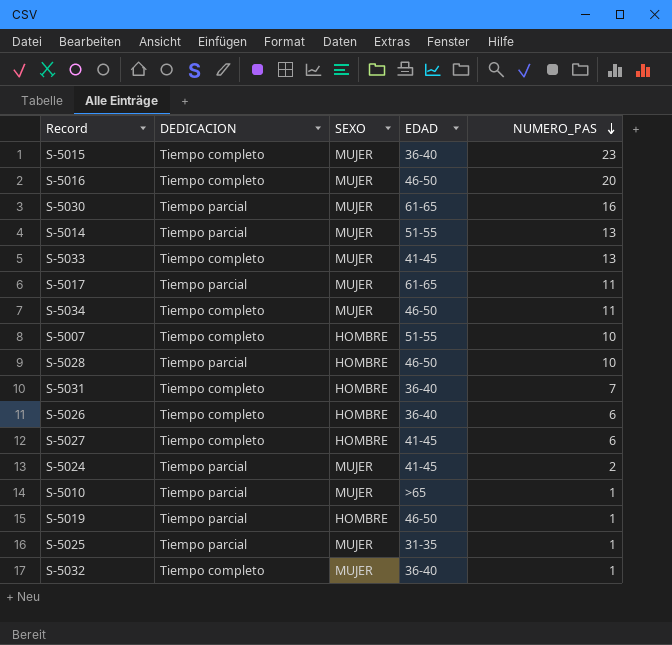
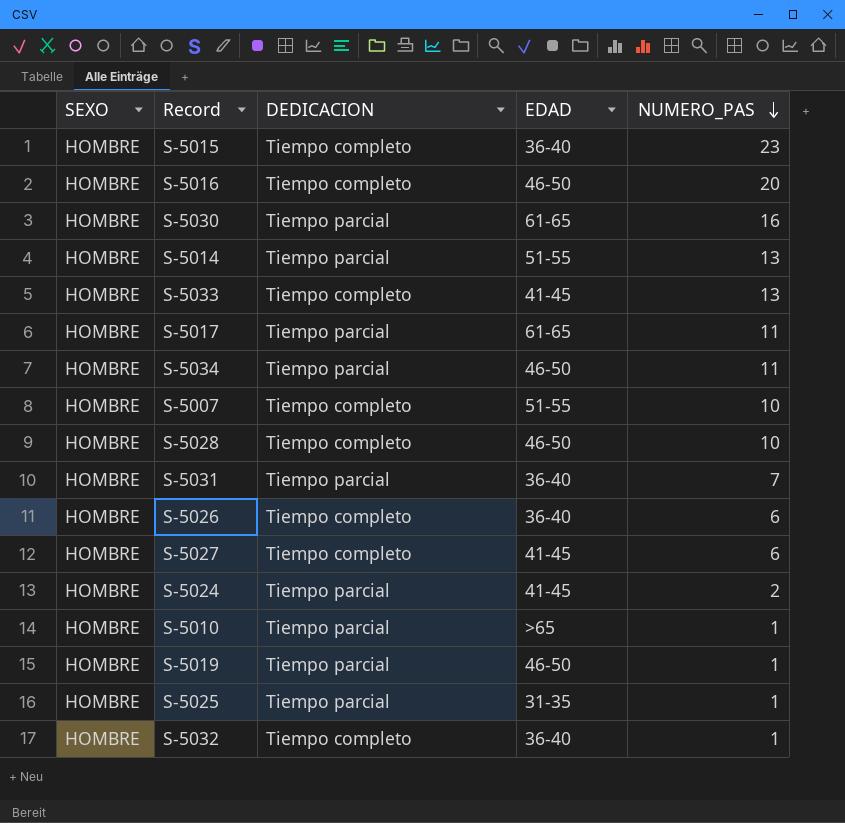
column SEXO | position: 3 -> 1
S-5015 | SEXO: MUJER -> HOMBRE
S-5016 | SEXO: MUJER -> HOMBRE
S-5030 | SEXO: MUJER -> HOMBRE
S-5014 | SEXO: MUJER -> HOMBRE
S-5033 | SEXO: MUJER -> HOMBRE
S-5017 | SEXO: MUJER -> HOMBRE
S-5034 | SEXO: MUJER -> HOMBRE
S-5034 | DEDICACION: Tiempo completo -> Tiempo parcial
S-5028 | DEDICACION: Tiempo parcial -> Tiempo completo
S-5031 | DEDICACION: Tiempo completo -> Tiempo parcial
S-5024 | SEXO: MUJER -> HOMBRE
S-5010 | SEXO: MUJER -> HOMBRE
S-5025 | SEXO: MUJER -> HOMBRE
S-5032 | SEXO: MUJER -> HOMBRE

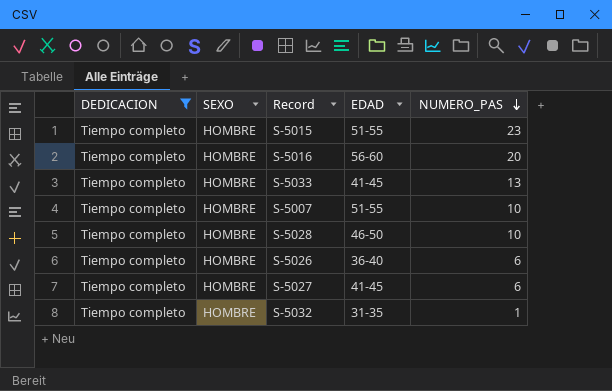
filter: none -> DEDICACION = Tiempo completo
column DEDICACION | position: 3 -> 1
S-5015 | EDAD: 36-40 -> 51-55
S-5016 | EDAD: 46-50 -> 56-60
S-5032 | EDAD: 36-40 -> 31-35

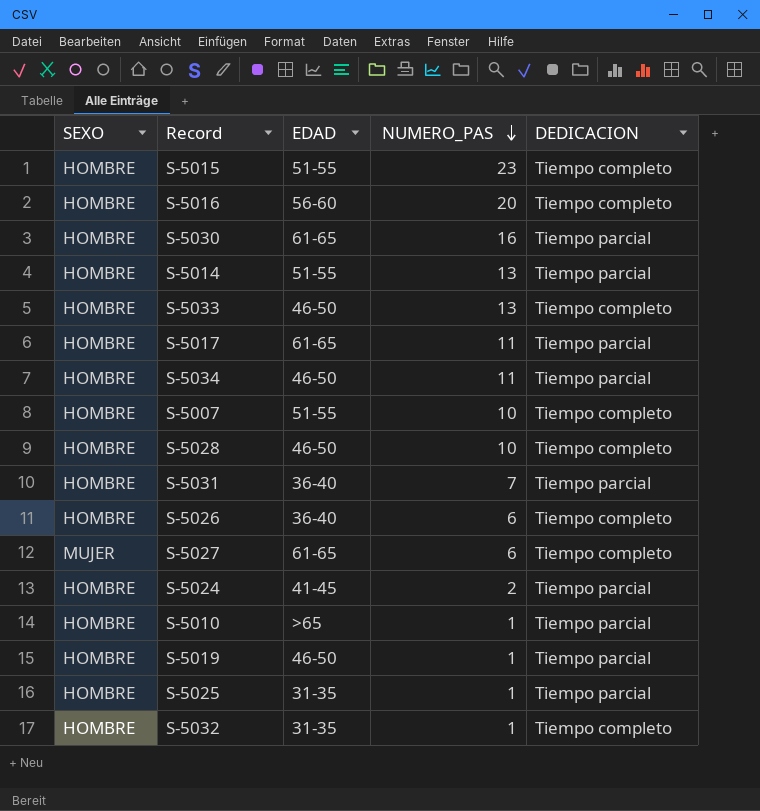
filter: DEDICACION = Tiempo completo -> none
column DEDICACION | position: 1 -> 5
S-5033 | EDAD: 41-45 -> 46-50
S-5027 | SEXO: HOMBRE -> MUJER
S-5027 | EDAD: 41-45 -> 61-65

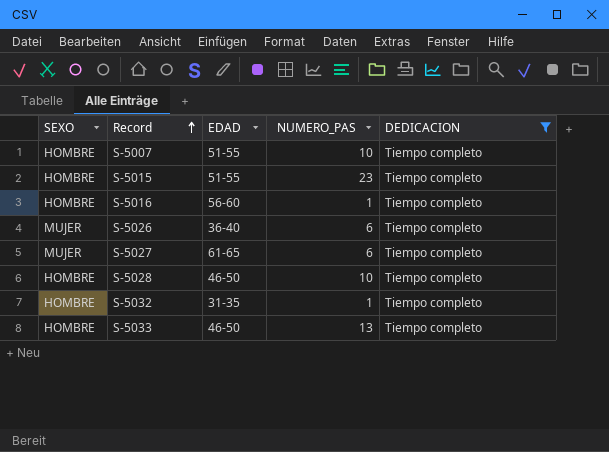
filter: none -> DEDICACION = Tiempo completo
row order: NUMERO_PAS descending -> Record ascending
S-5016 | NUMERO_PAS: 20 -> 1
S-5026 | SEXO: HOMBRE -> MUJER

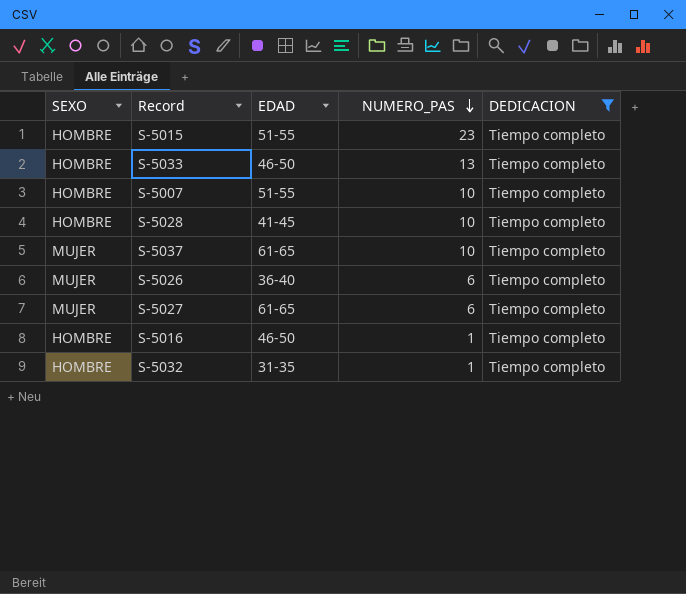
row order: Record ascending -> NUMERO_PAS descending
S-5028 | EDAD: 46-50 -> 41-45
row S-5037: none -> MUJER | 61-65 | 10 | Tiempo completo
S-5016 | EDAD: 56-60 -> 46-50

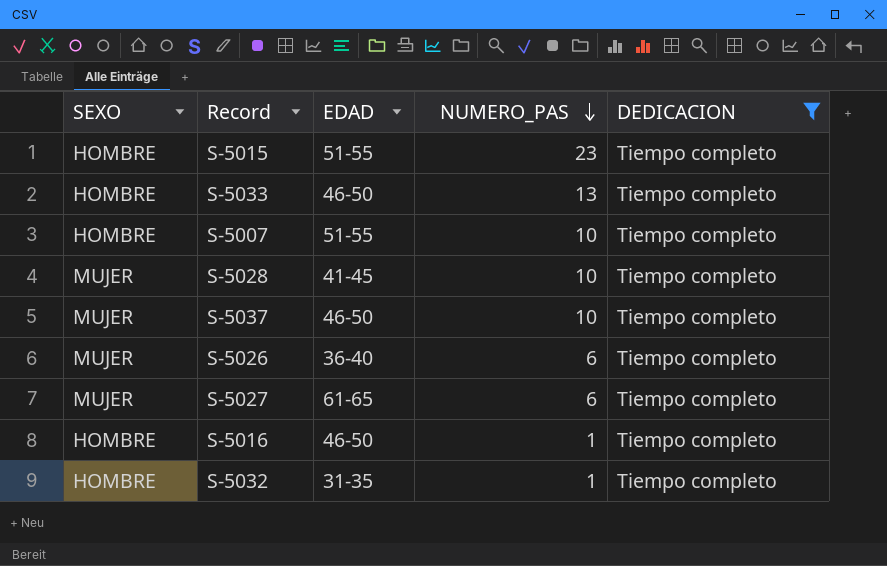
S-5028 | SEXO: HOMBRE -> MUJER
S-5037 | EDAD: 61-65 -> 46-50

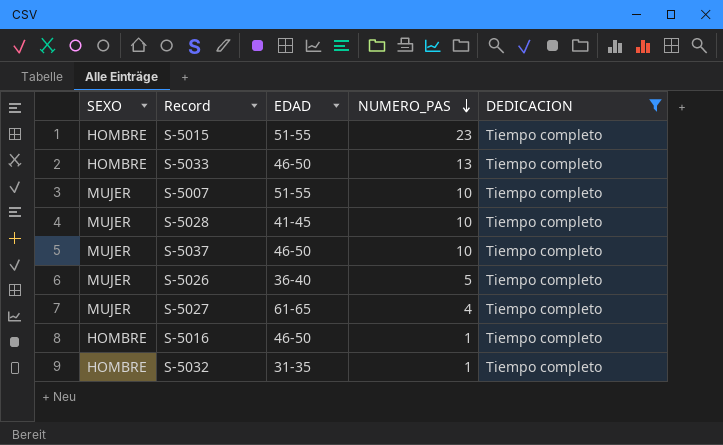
S-5007 | SEXO: HOMBRE -> MUJER
S-5026 | NUMERO_PAS: 6 -> 5
S-5027 | NUMERO_PAS: 6 -> 4

